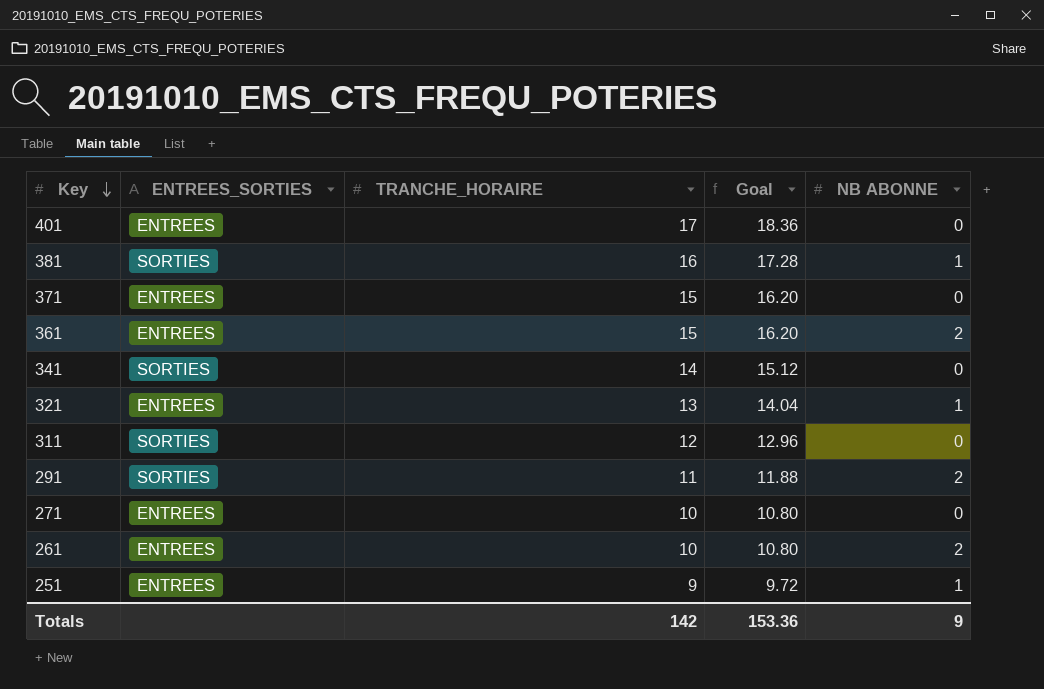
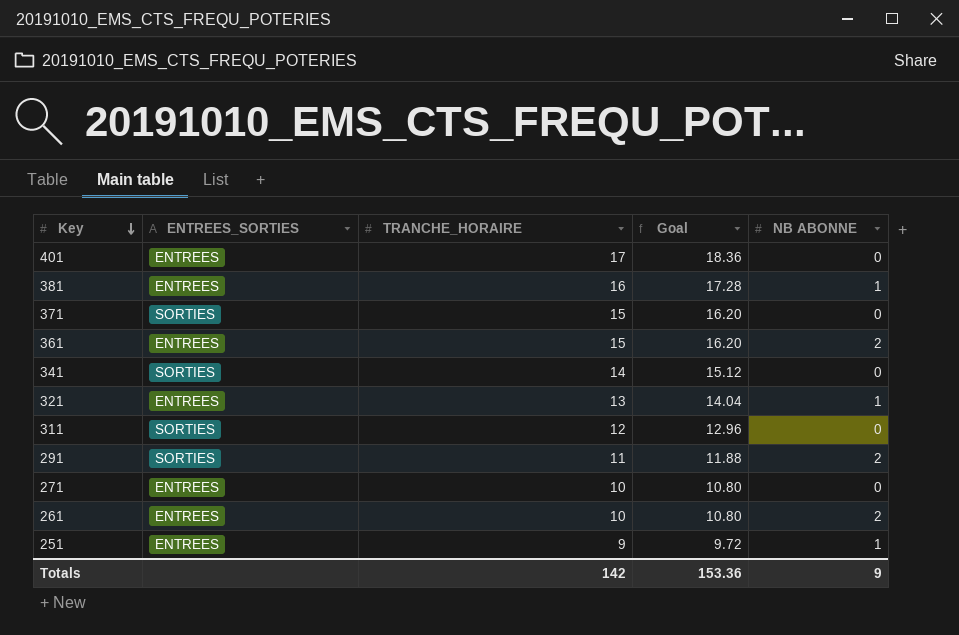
381 | ENTREES_SORTIES: SORTIES -> ENTREES
371 | ENTREES_SORTIES: ENTREES -> SORTIES

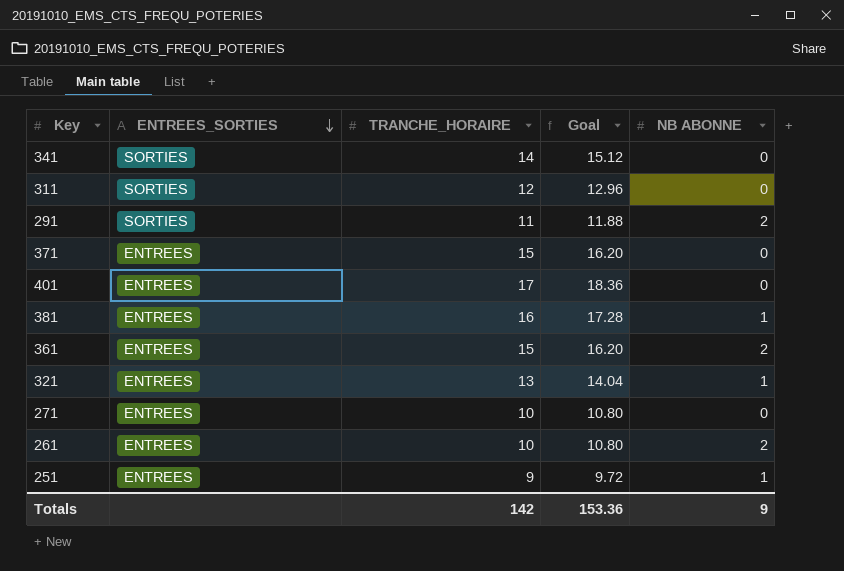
row order: Key descending -> ENTREES_SORTIES descending
371 | ENTREES_SORTIES: SORTIES -> ENTREES

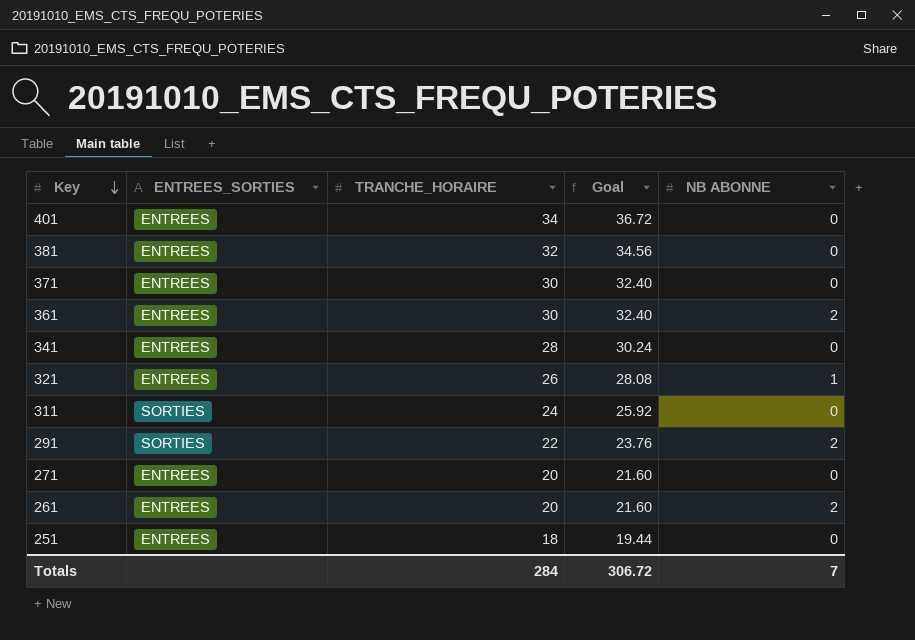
row order: ENTREES_SORTIES descending -> Key descending
401 | TRANCHE_HORAIRE: 17 -> 34
401 | Goal: 18.36 -> 36.72
381 | TRANCHE_HORAIRE: 16 -> 32
381 | Goal: 17.28 -> 34.56
381 | NB ABONNE: 1 -> 0
371 | TRANCHE_HORAIRE: 15 -> 30
371 | Goal: 16.20 -> 32.40
361 | TRANCHE_HORAIRE: 15 -> 30
361 | Goal: 16.20 -> 32.40
341 | ENTREES_SORTIES: SORTIES -> ENTREES
341 | TRANCHE_HORAIRE: 14 -> 28
341 | Goal: 15.12 -> 30.24
321 | TRANCHE_HORAIRE: 13 -> 26
321 | Goal: 14.04 -> 28.08
311 | TRANCHE_HORAIRE: 12 -> 24
311 | Goal: 12.96 -> 25.92
291 | TRANCHE_HORAIRE: 11 -> 22
291 | Goal: 11.88 -> 23.76
271 | TRANCHE_HORAIRE: 10 -> 20
271 | Goal: 10.80 -> 21.60
261 | TRANCHE_HORAIRE: 10 -> 20
261 | Goal: 10.80 -> 21.60
251 | TRANCHE_HORAIRE: 9 -> 18
251 | Goal: 9.72 -> 19.44
251 | NB ABONNE: 1 -> 0
Totals | TRANCHE_HORAIRE: 142 -> 284
Totals | Goal: 153.36 -> 306.72
Totals | NB ABONNE: 9 -> 7

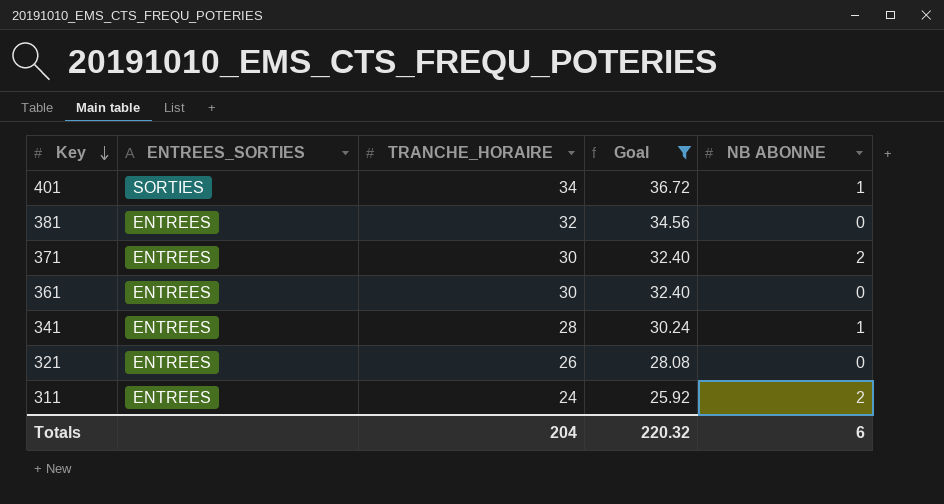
filter: none -> Goal >= 25.92
401 | ENTREES_SORTIES: ENTREES -> SORTIES
401 | NB ABONNE: 0 -> 1
371 | NB ABONNE: 0 -> 2
361 | NB ABONNE: 2 -> 0
341 | NB ABONNE: 0 -> 1
321 | NB ABONNE: 1 -> 0
311 | ENTREES_SORTIES: SORTIES -> ENTREES
311 | NB ABONNE: 0 -> 2
Totals | TRANCHE_HORAIRE: 284 -> 204
Totals | Goal: 306.72 -> 220.32
Totals | NB ABONNE: 7 -> 6

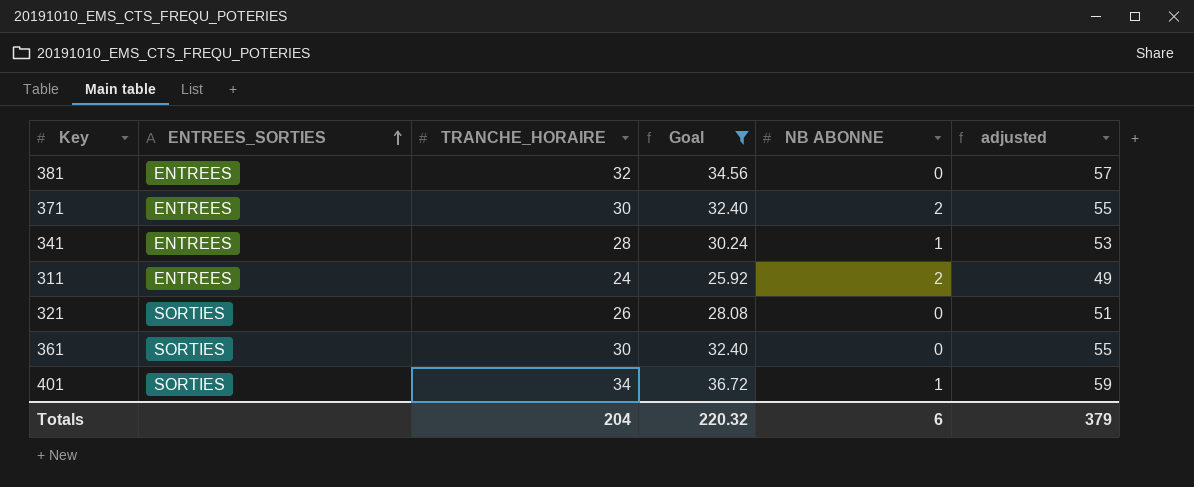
row order: Key descending -> ENTREES_SORTIES ascending
column adjusted | formula: none -> [TRANCHE_HORAIRE] + 25
321 | ENTREES_SORTIES: ENTREES -> SORTIES
361 | ENTREES_SORTIES: ENTREES -> SORTIES

